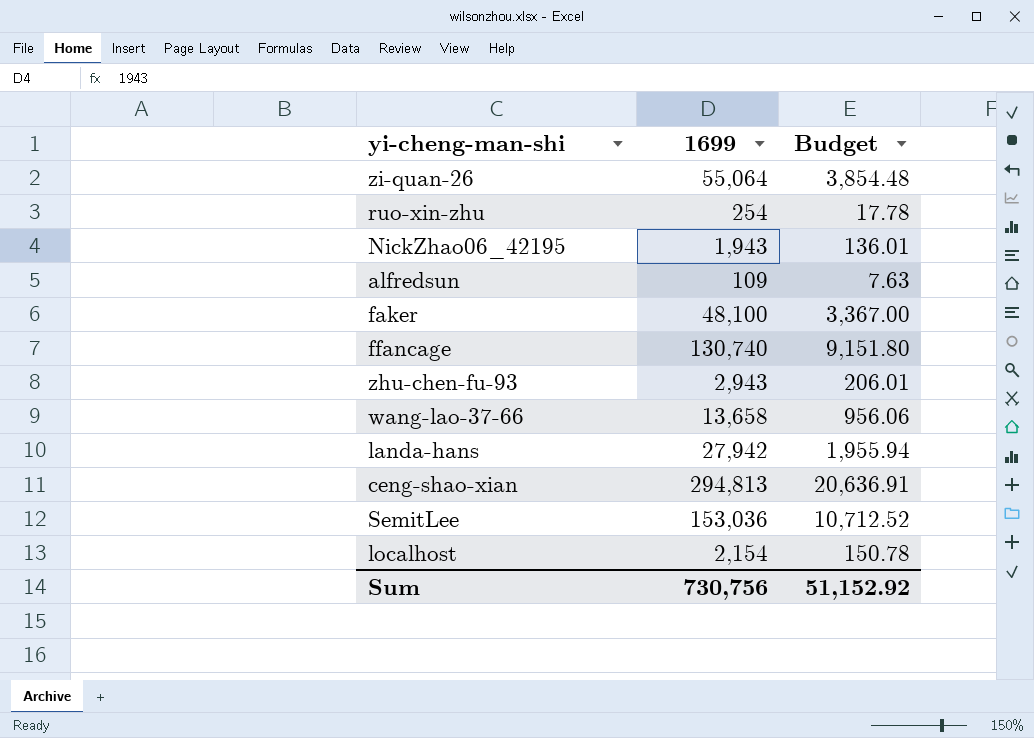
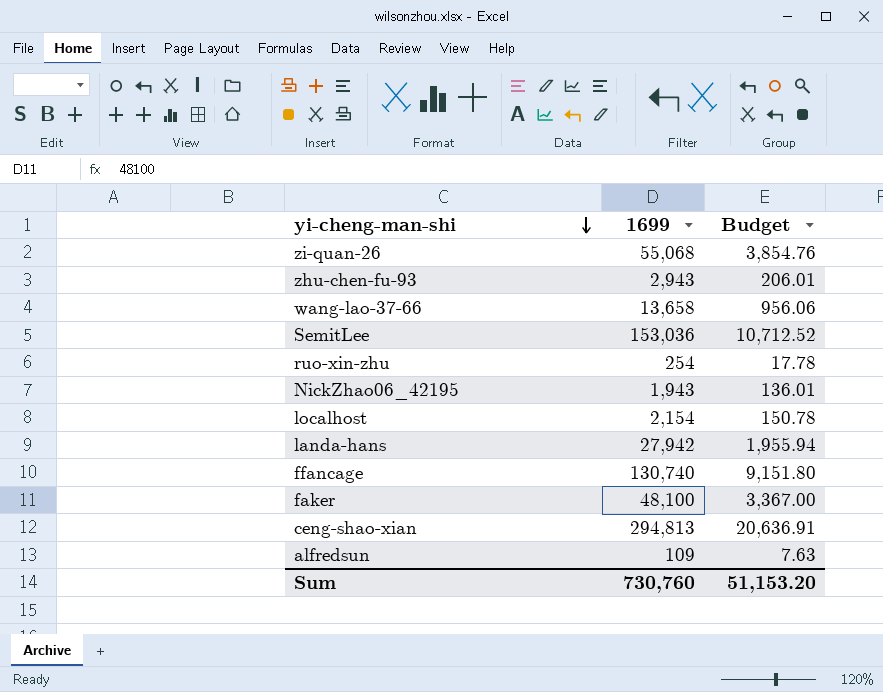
row order: none -> yi-cheng-man-shi descending
zi-quan-26 | 1699: 55,064 -> 55,068
zi-quan-26 | Budget: 3,854.48 -> 3,854.76
Sum | 1699: 730,756 -> 730,760
Sum | Budget: 51,152.92 -> 51,153.20

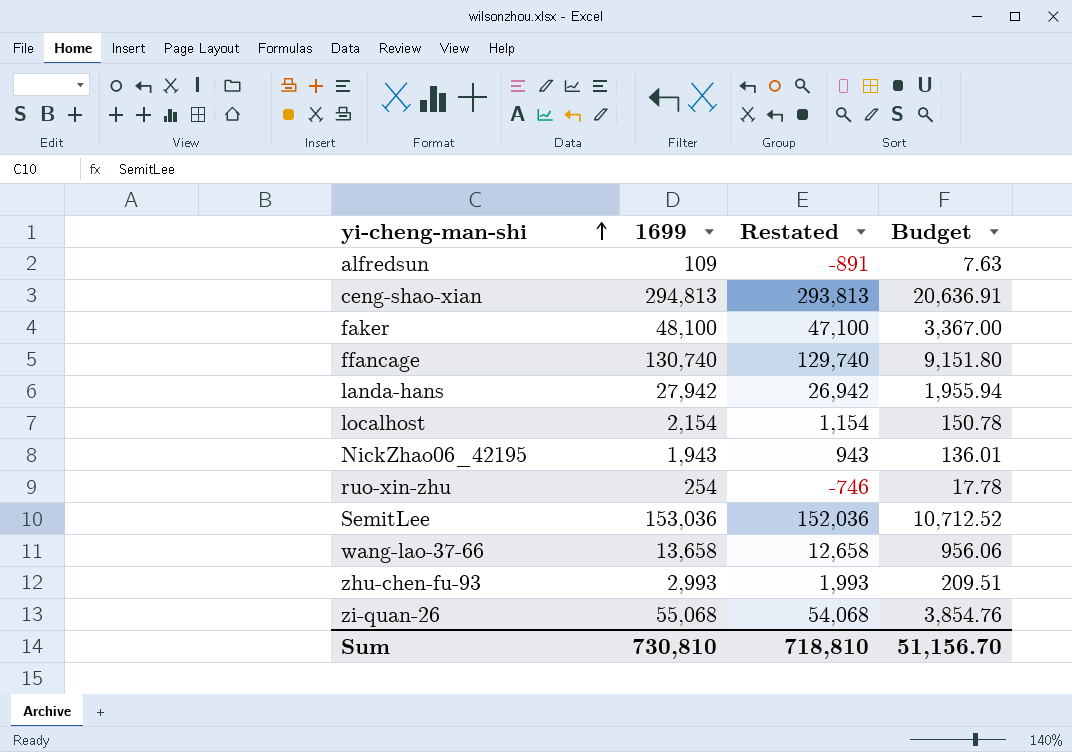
row order: yi-cheng-man-shi descending -> yi-cheng-man-shi ascending
column Restated | formula: none -> [1699] - 1000
zhu-chen-fu-93 | 1699: 2,943 -> 2,993
zhu-chen-fu-93 | Budget: 206.01 -> 209.51
Sum | 1699: 730,760 -> 730,810
Sum | Budget: 51,153.20 -> 51,156.70

